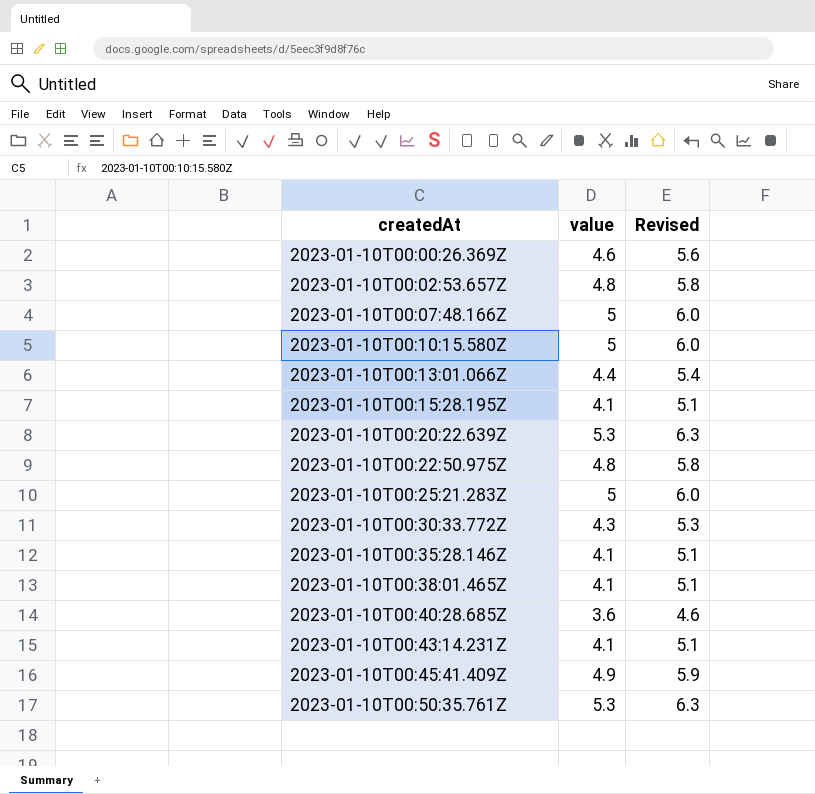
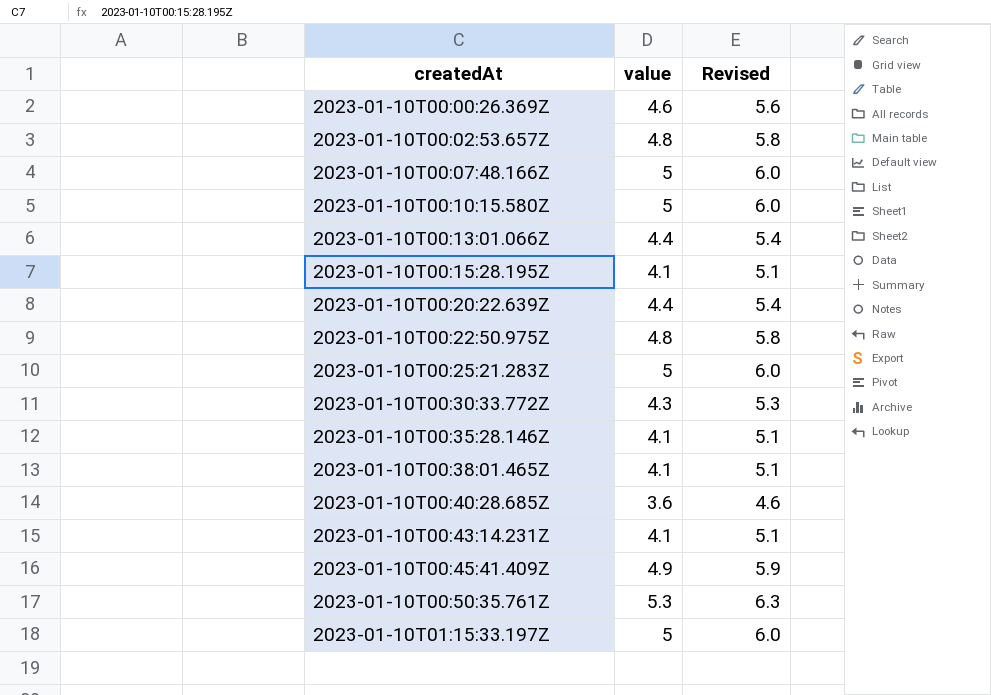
2023-01-10T00:20:22.639Z | value: 5.3 -> 4.4
2023-01-10T00:20:22.639Z | Revised: 6.3 -> 5.4
row 2023-01-10T01:15:33.197Z: none -> 5 | 6.0

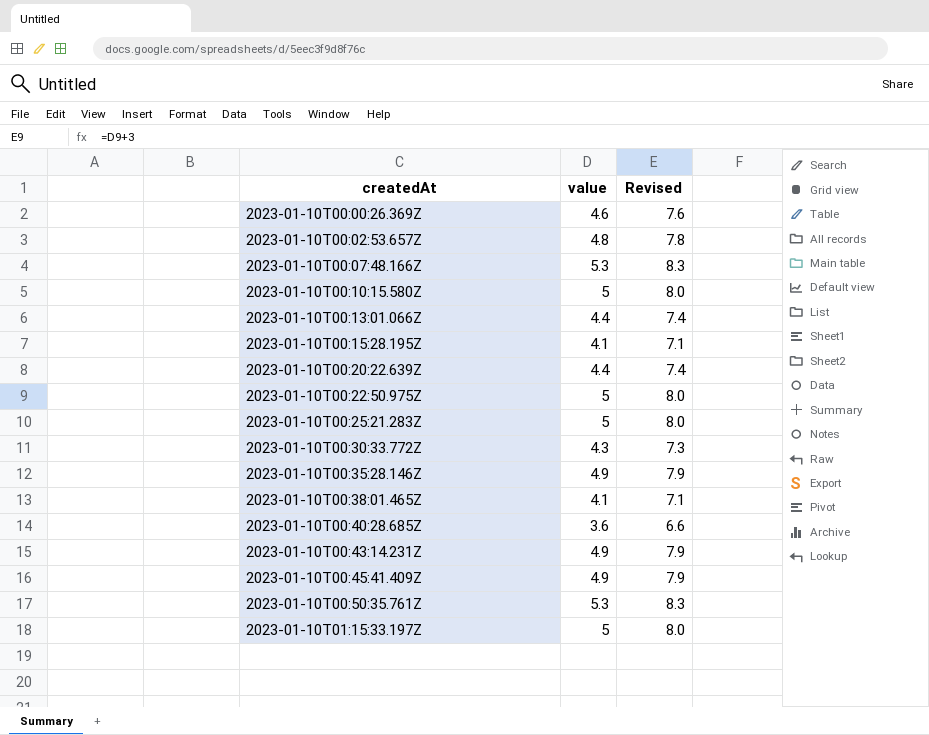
column Revised | formula: [value] + 1 -> [value] + 3
2023-01-10T00:07:48.166Z | value: 5 -> 5.3
2023-01-10T00:22:50.975Z | value: 4.8 -> 5
2023-01-10T00:35:28.146Z | value: 4.1 -> 4.9
2023-01-10T00:43:14.231Z | value: 4.1 -> 4.9

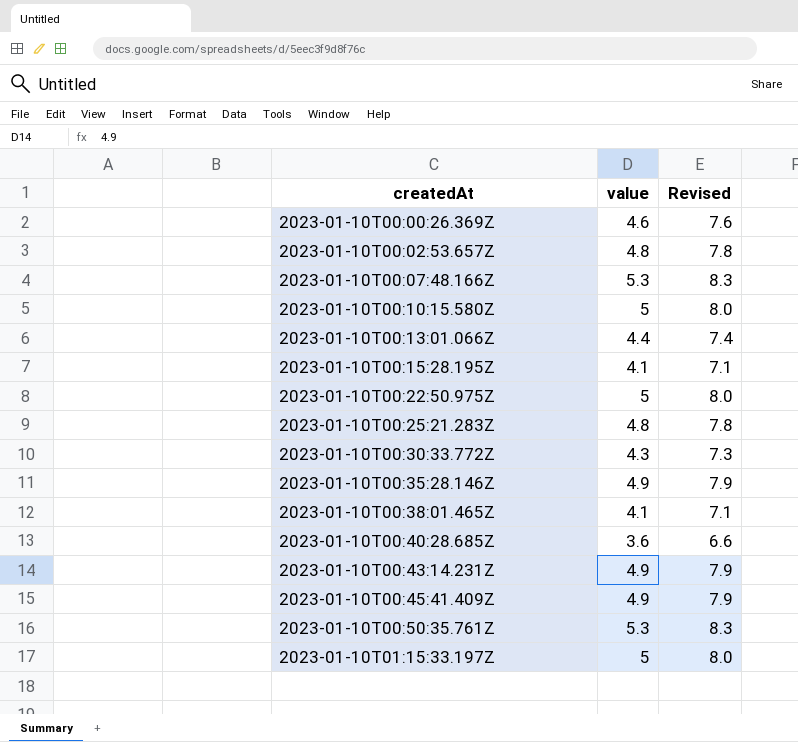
row 2023-01-10T00:20:22.639Z: 4.4 | 7.4 -> none
2023-01-10T00:25:21.283Z | value: 5 -> 4.8
2023-01-10T00:25:21.283Z | Revised: 8.0 -> 7.8

